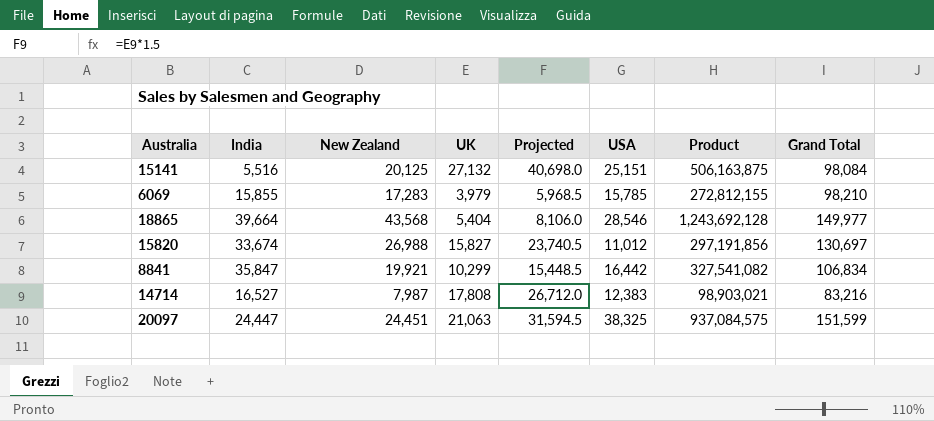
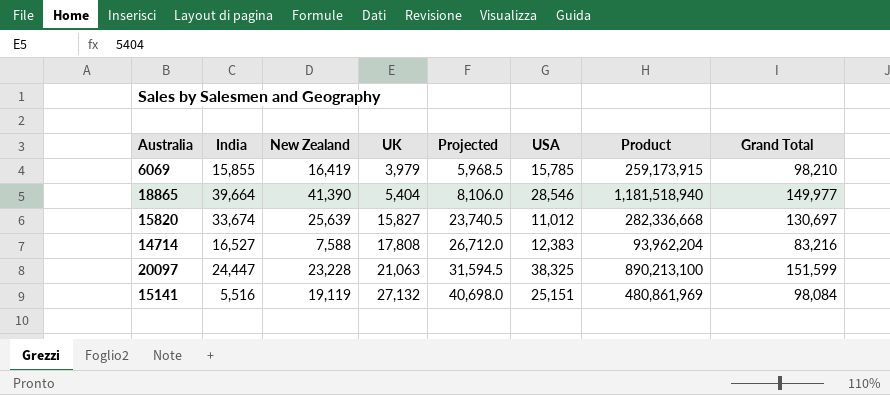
row order: none -> UK ascending
row 8841: 35,847 | 19,921 | 10,299 | 15,448.5 | 16,442 | 327,541,082 | 106,834 -> none
6069 | New Zealand: 17,283 -> 16,419
6069 | Product: 272,812,155 -> 259,173,915
18865 | New Zealand: 43,568 -> 41,390
18865 | Product: 1,243,692,128 -> 1,181,518,940
15820 | New Zealand: 26,988 -> 25,639
15820 | Product: 297,191,856 -> 282,336,668
14714 | New Zealand: 7,987 -> 7,588
14714 | Product: 98,903,021 -> 93,962,204
20097 | New Zealand: 24,451 -> 23,228
20097 | Product: 937,084,575 -> 890,213,100
15141 | New Zealand: 20,125 -> 19,119
15141 | Product: 506,163,875 -> 480,861,969

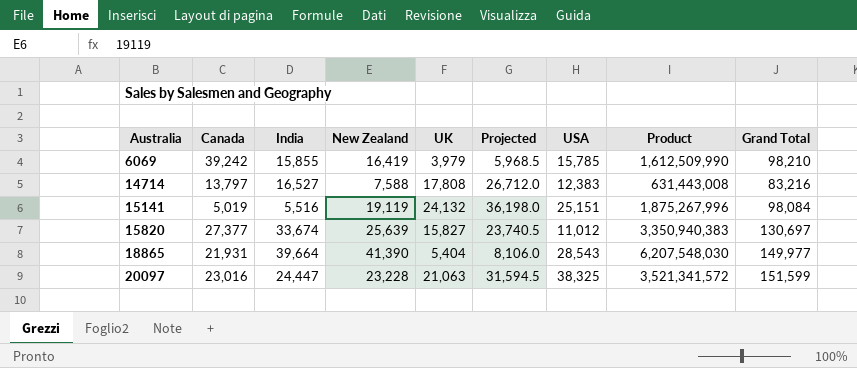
row order: UK ascending -> Australia ascending
column Canada | position: none -> 2
column Product | formula: [New Zealand] * [USA] -> [New Zealand] * [Grand Total]
15141 | UK: 27,132 -> 24,132
15141 | Projected: 40,698.0 -> 36,198.0
18865 | USA: 28,546 -> 28,543

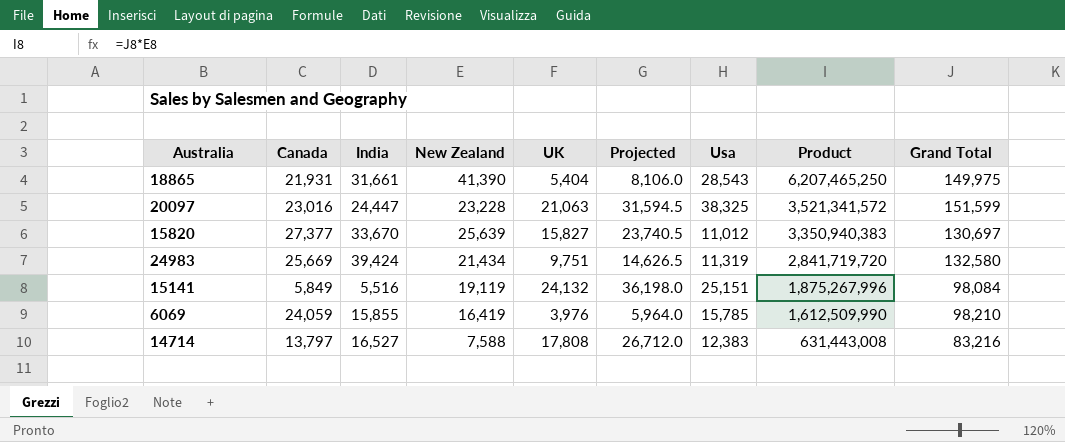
row order: Australia ascending -> Product descending
column name: USA -> Usa
18865 | India: 39,664 -> 31,661
18865 | Product: 6,207,548,030 -> 6,207,465,250
18865 | Grand Total: 149,977 -> 149,975
15820 | India: 33,674 -> 33,670
row 24983: none -> 25,669 | 39,424 | 21,434 | 9,751 | 14,626.5 | 11,319 | 2,841,719,720 | 132,580
15141 | Canada: 5,019 -> 5,849
6069 | Canada: 39,242 -> 24,059
6069 | UK: 3,979 -> 3,976
6069 | Projected: 5,968.5 -> 5,964.0

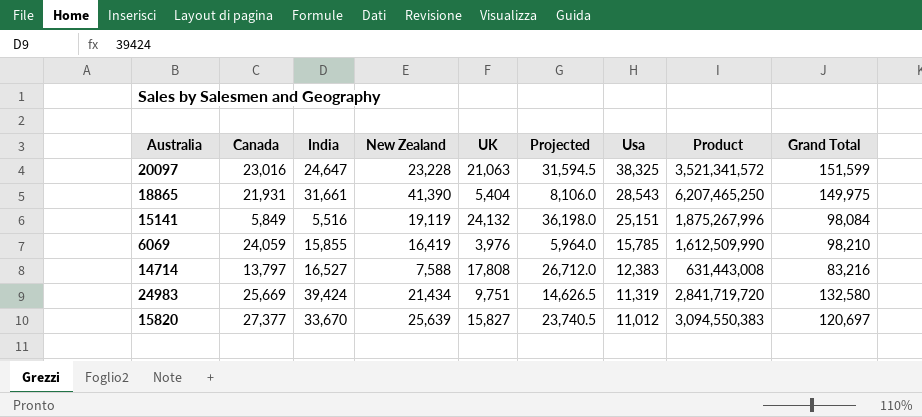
row order: Product descending -> Usa descending
20097 | India: 24,447 -> 24,647
15820 | Product: 3,350,940,383 -> 3,094,550,383
15820 | Grand Total: 130,697 -> 120,697

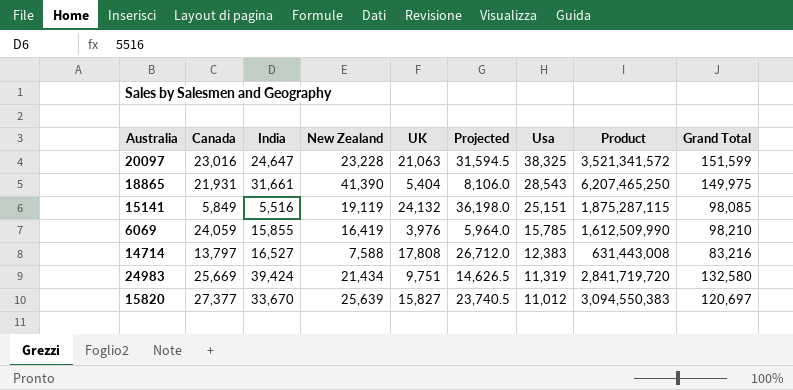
15141 | Product: 1,875,267,996 -> 1,875,287,115
15141 | Grand Total: 98,084 -> 98,085

